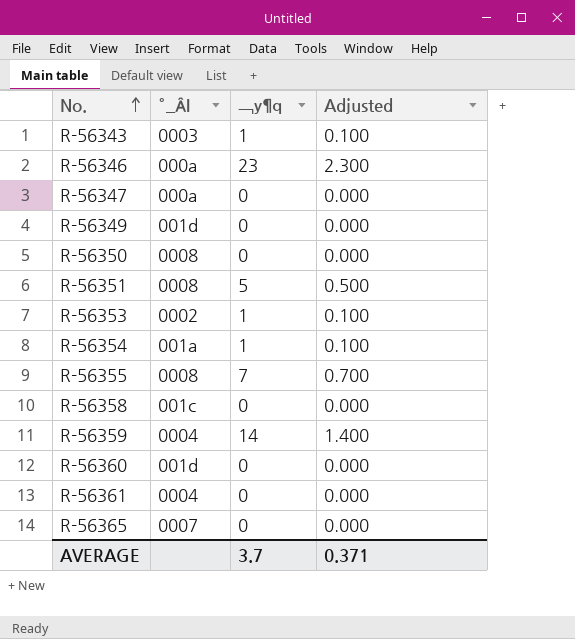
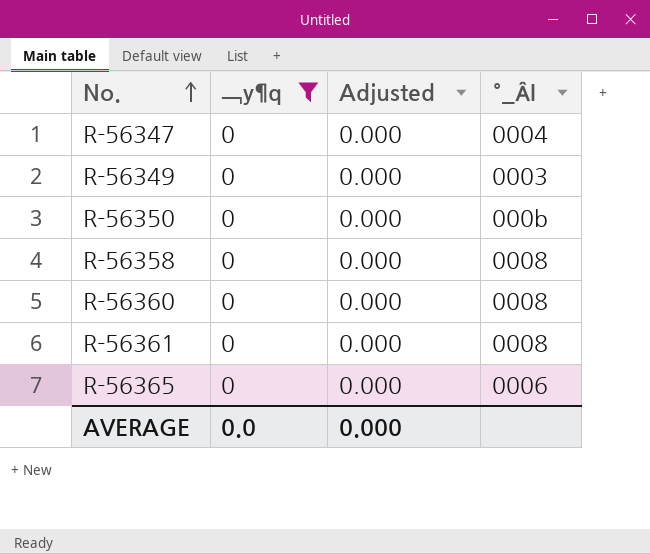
filter: none -> ¬y¶q = 0
column °_ÂI | position: 2 -> 4
R-56347 | °_ÂI: 000a -> 0004
R-56349 | °_ÂI: 001d -> 0003
R-56350 | °_ÂI: 0008 -> 000b
R-56358 | °_ÂI: 001c -> 0008
R-56360 | °_ÂI: 001d -> 0008
R-56361 | °_ÂI: 0004 -> 0008
R-56365 | °_ÂI: 0007 -> 0006
AVERAGE | ¬y¶q: 3.7 -> 0.0
AVERAGE | Adjusted: 0.371 -> 0.000

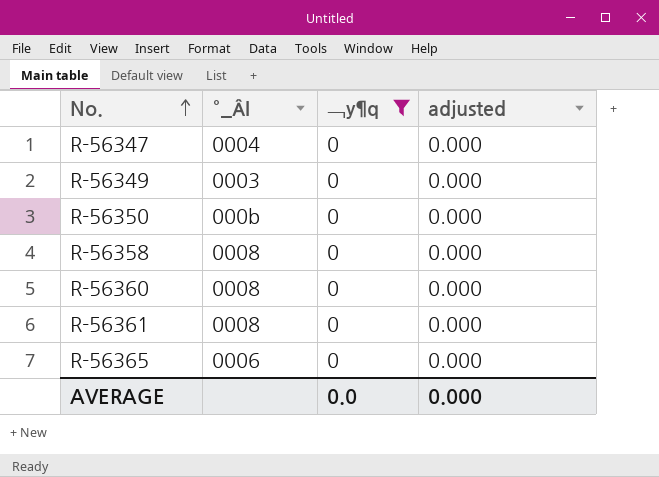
column °_ÂI | position: 4 -> 2
column name: Adjusted -> adjusted

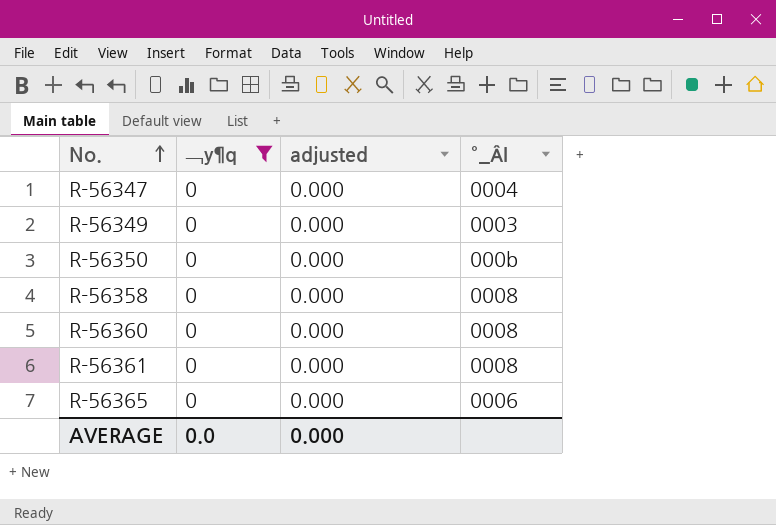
column °_ÂI | position: 2 -> 4

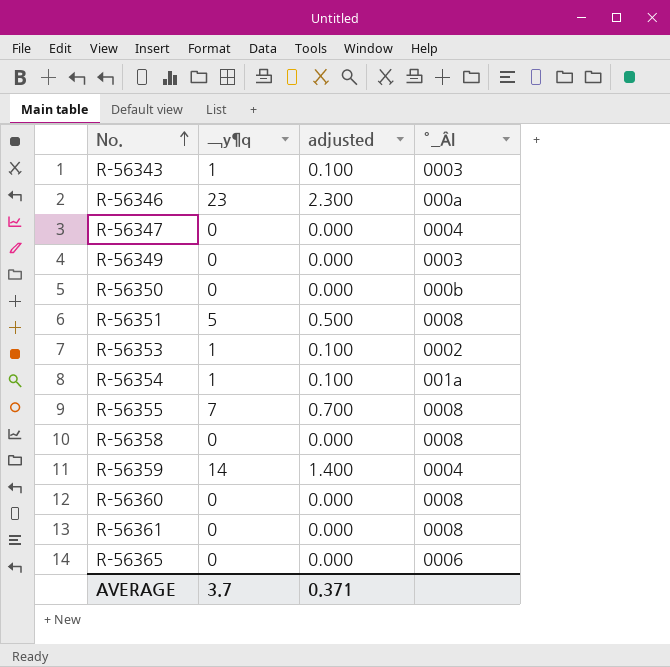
filter: ¬y¶q = 0 -> none
AVERAGE | ¬y¶q: 0.0 -> 3.7
AVERAGE | adjusted: 0.000 -> 0.371

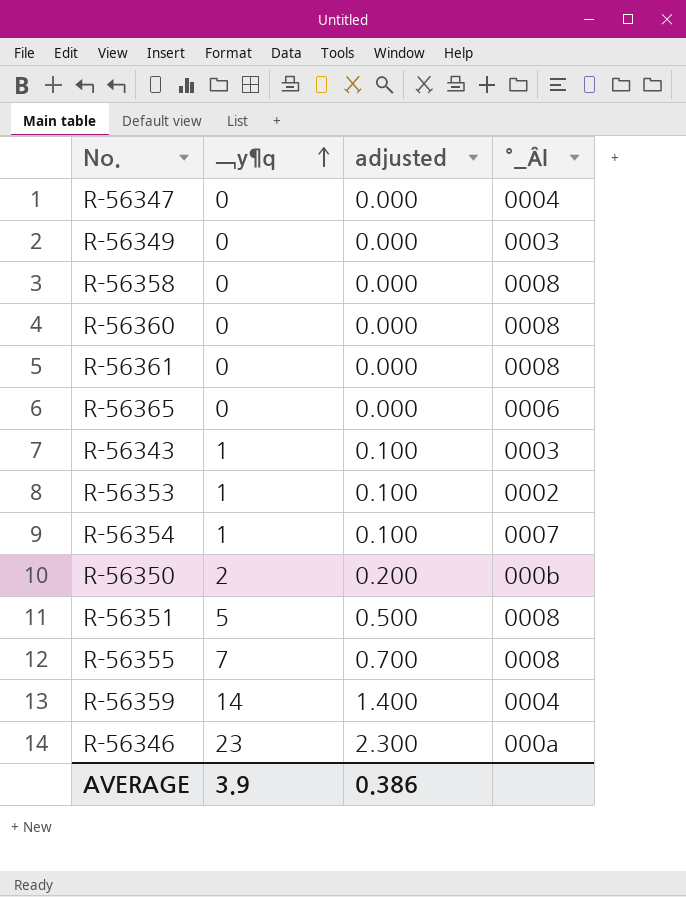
row order: No. ascending -> ¬y¶q ascending
R-56354 | °_ÂI: 001a -> 0007
R-56350 | ¬y¶q: 0 -> 2
R-56350 | adjusted: 0.000 -> 0.200
AVERAGE | ¬y¶q: 3.7 -> 3.9
AVERAGE | adjusted: 0.371 -> 0.386

